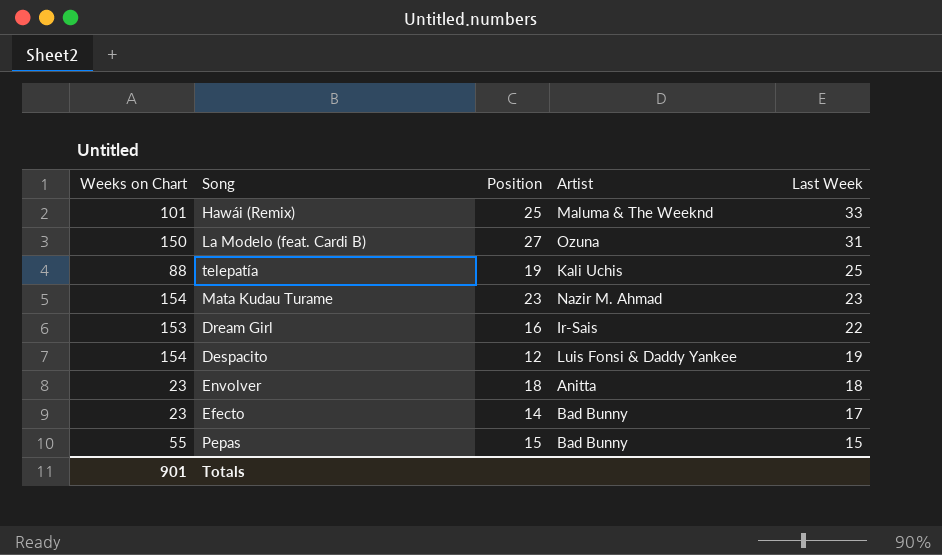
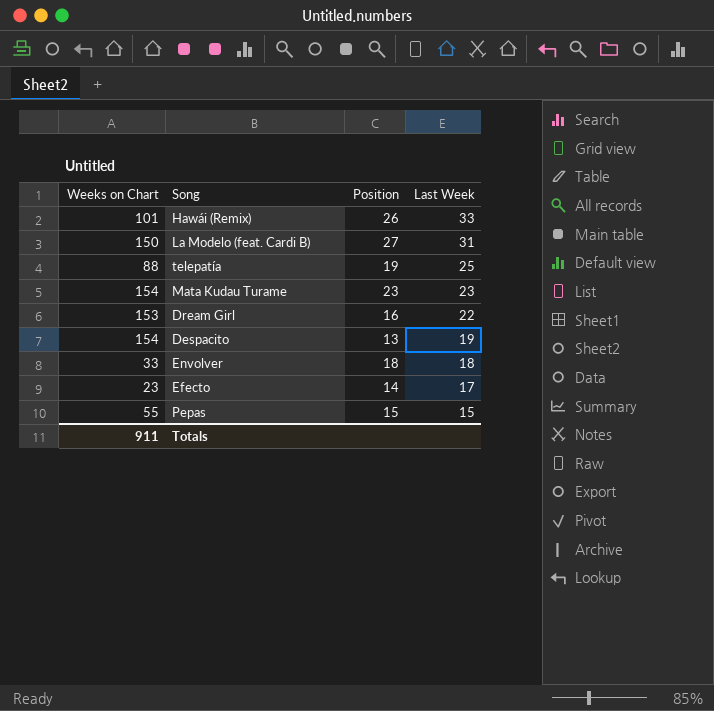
column Artist | position: 4 -> none
Hawái (Remix) | Position: 25 -> 26
Despacito | Position: 12 -> 13
Envolver | Weeks on Chart: 23 -> 33
Totals | Weeks on Chart: 901 -> 911

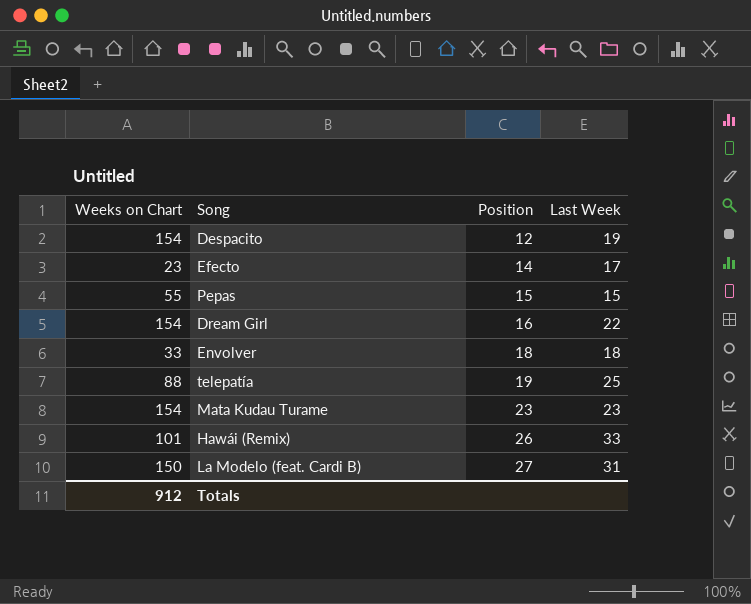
row order: Last Week descending -> Position ascending
Despacito | Position: 13 -> 12
Dream Girl | Weeks on Chart: 153 -> 154
Totals | Weeks on Chart: 911 -> 912

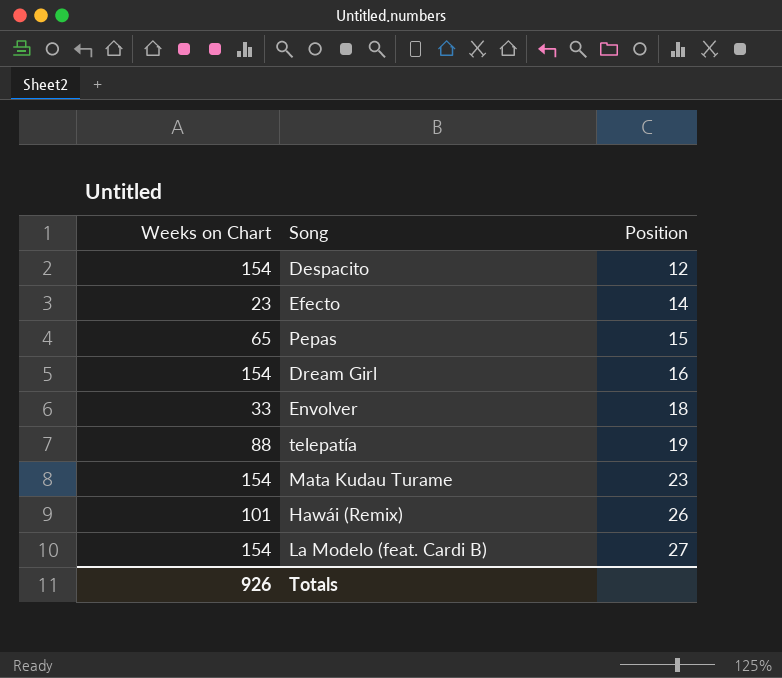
column Last Week | position: 4 -> none
Pepas | Weeks on Chart: 55 -> 65
La Modelo (feat. Cardi B) | Weeks on Chart: 150 -> 154
Totals | Weeks on Chart: 912 -> 926

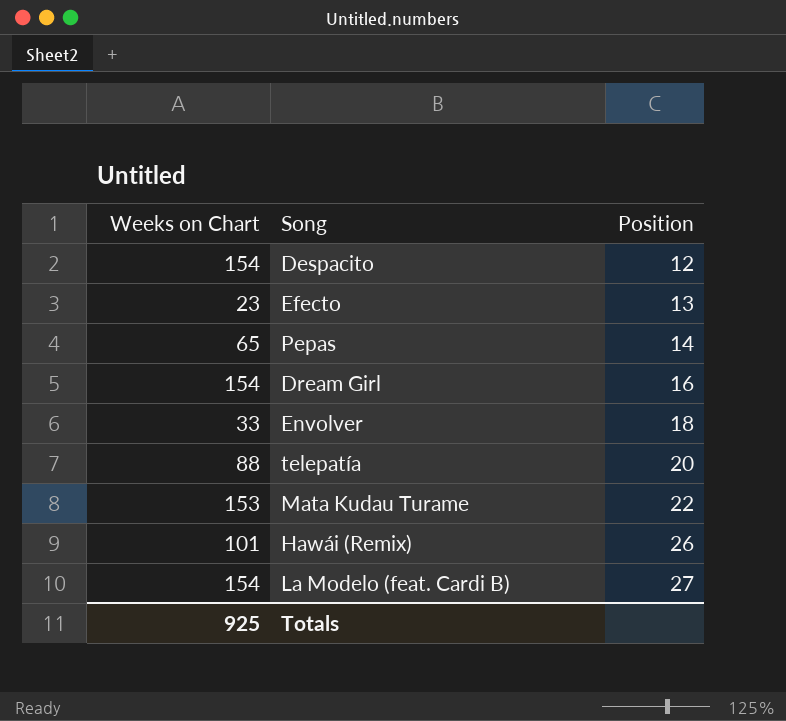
Efecto | Position: 14 -> 13
Pepas | Position: 15 -> 14
telepatía | Position: 19 -> 20
Mata Kudau Turame | Weeks on Chart: 154 -> 153
Mata Kudau Turame | Position: 23 -> 22
Totals | Weeks on Chart: 926 -> 925

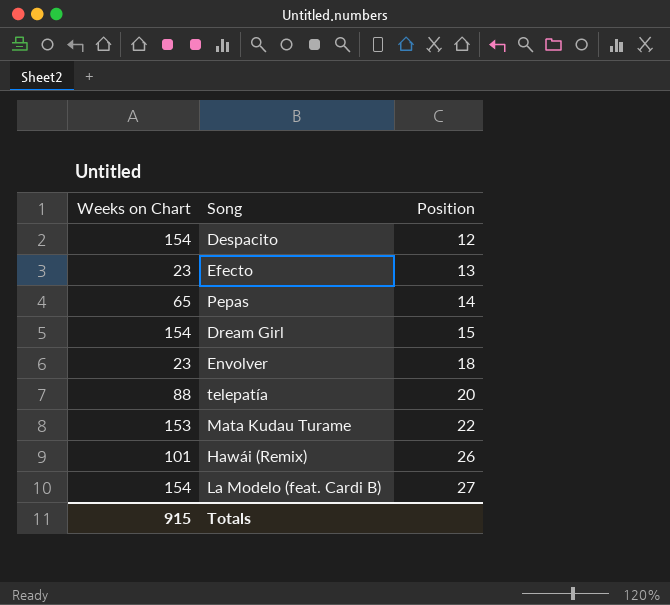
Dream Girl | Position: 16 -> 15
Envolver | Weeks on Chart: 33 -> 23
Totals | Weeks on Chart: 925 -> 915

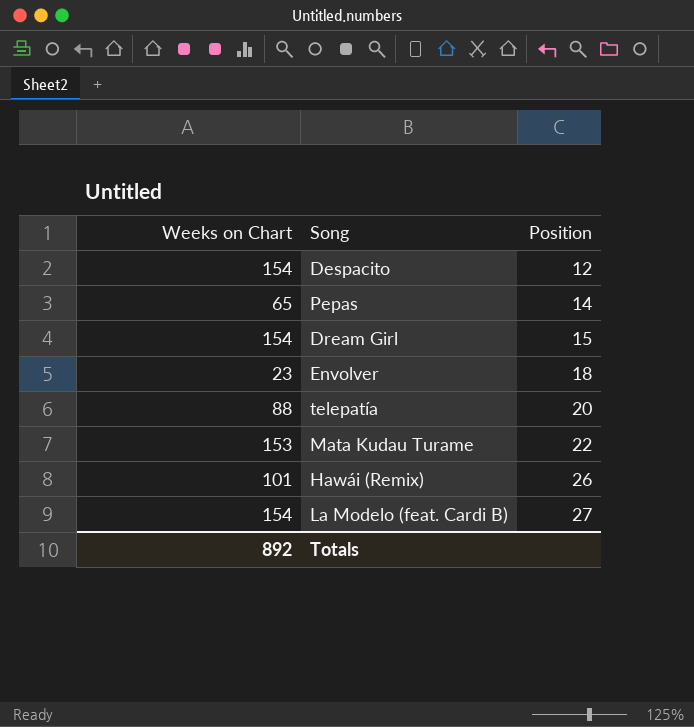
row Efecto: 23 | 13 -> none
Totals | Weeks on Chart: 915 -> 892

